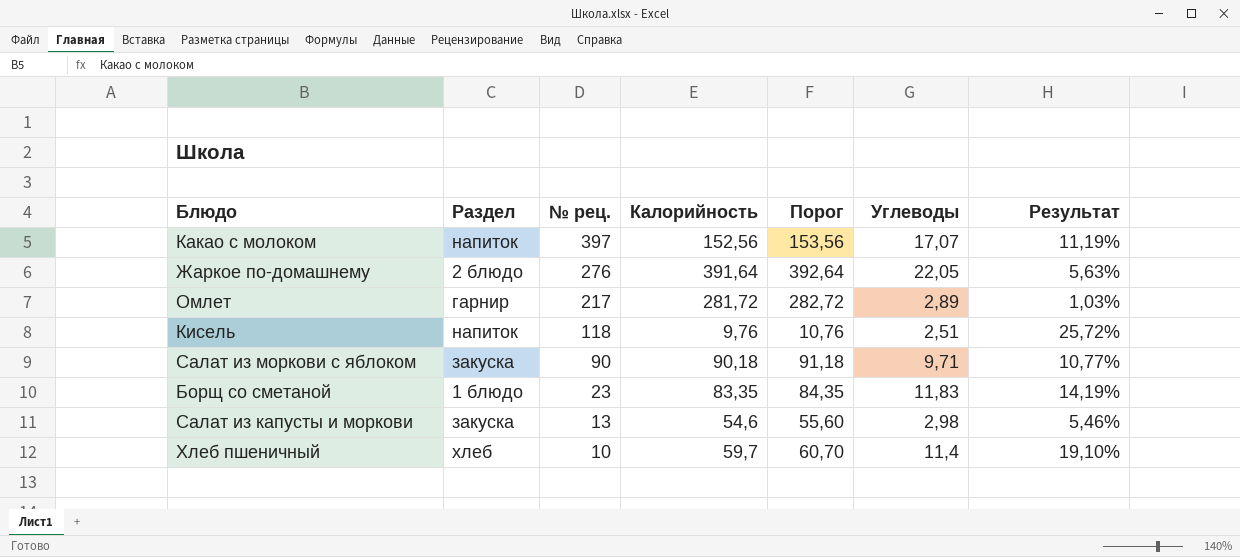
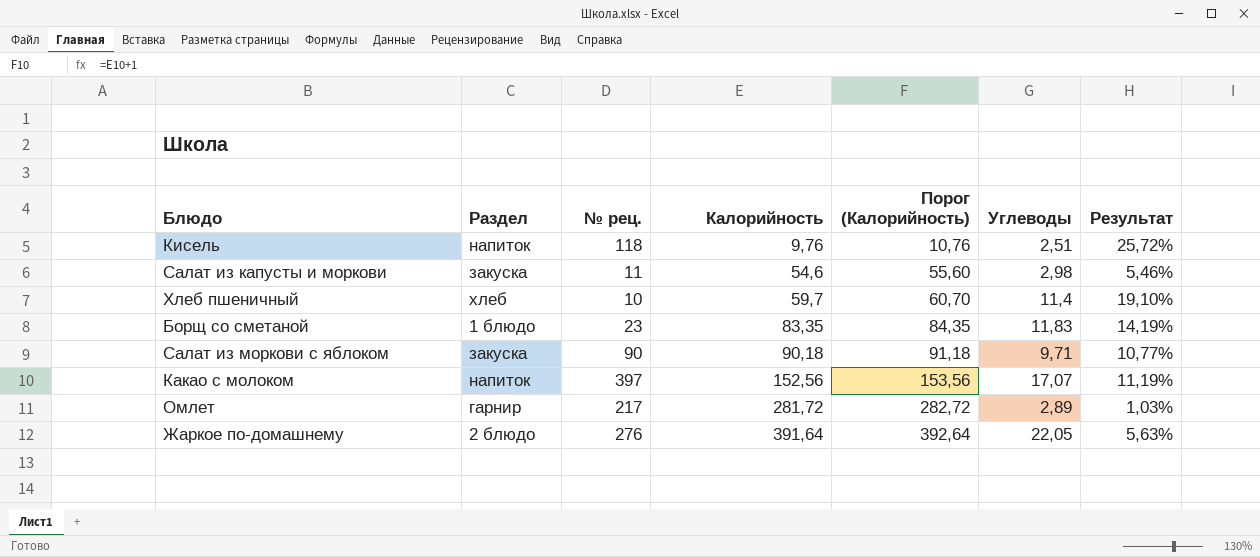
row order: № рец. descending -> Калорийность ascending
column name: Порог -> Порог (Калорийность)
Салат из капусты и моркови | № рец.: 13 -> 11

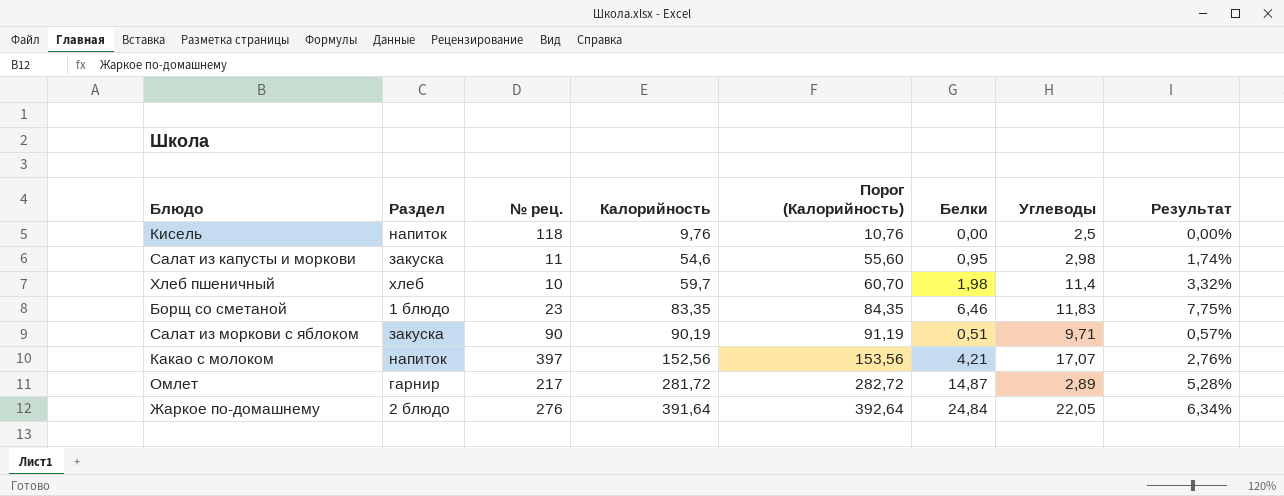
column Белки | position: none -> 6
column Результат | formula: [Углеводы] / [Калорийность] -> [Белки] / [Калорийность]
Кисель | Углеводы: 2,51 -> 2,5
Салат из моркови с яблоком | Калорийность: 90,18 -> 90,19
Салат из моркови с яблоком | Порог (Калорийность): 91,18 -> 91,19

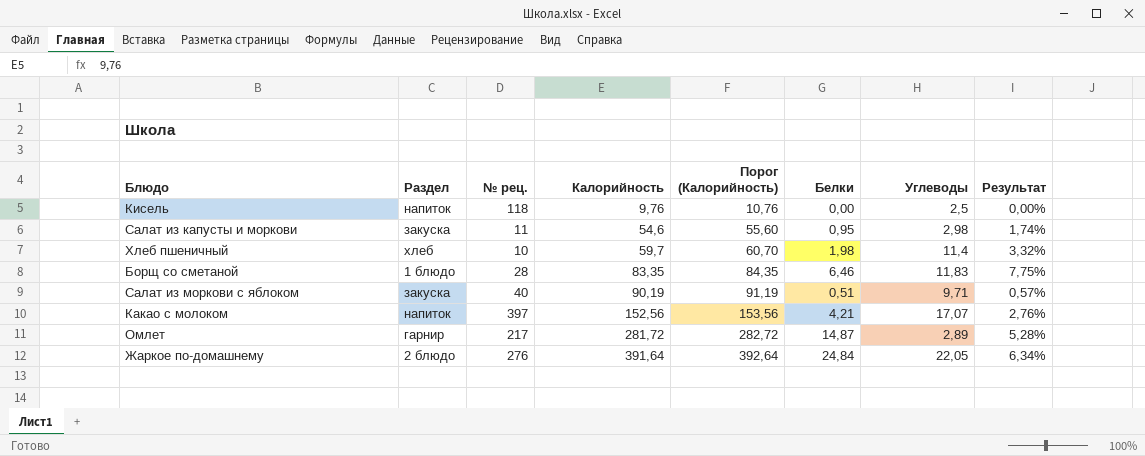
Борщ со сметаной | № рец.: 23 -> 28
Салат из моркови с яблоком | № рец.: 90 -> 40

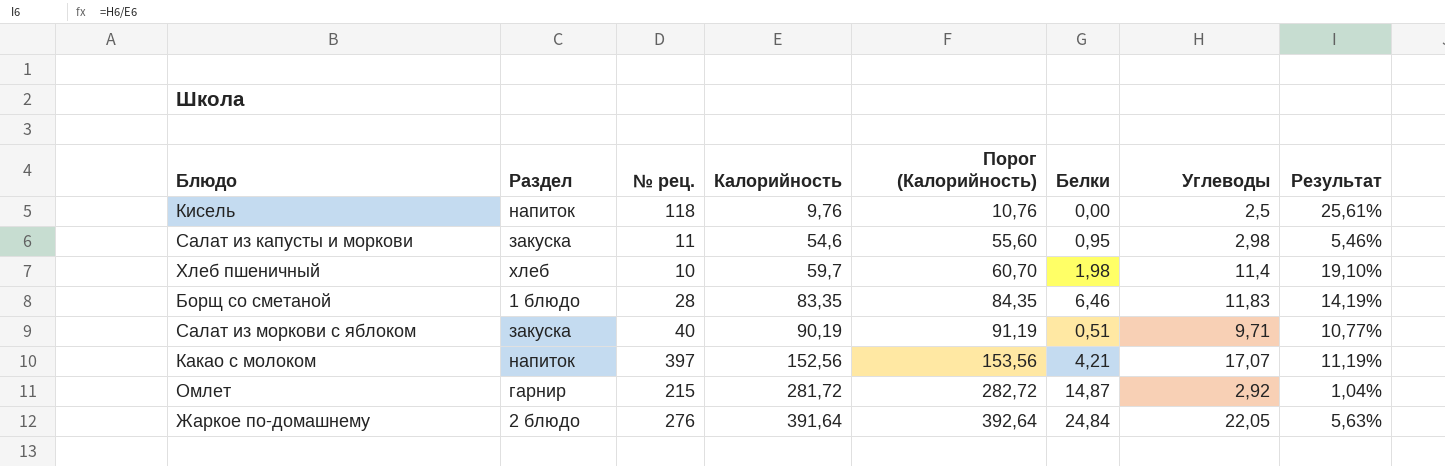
column Результат | formula: [Белки] / [Калорийность] -> [Углеводы] / [Калорийность]
Омлет | № рец.: 217 -> 215
Омлет | Углеводы: 2,89 -> 2,92

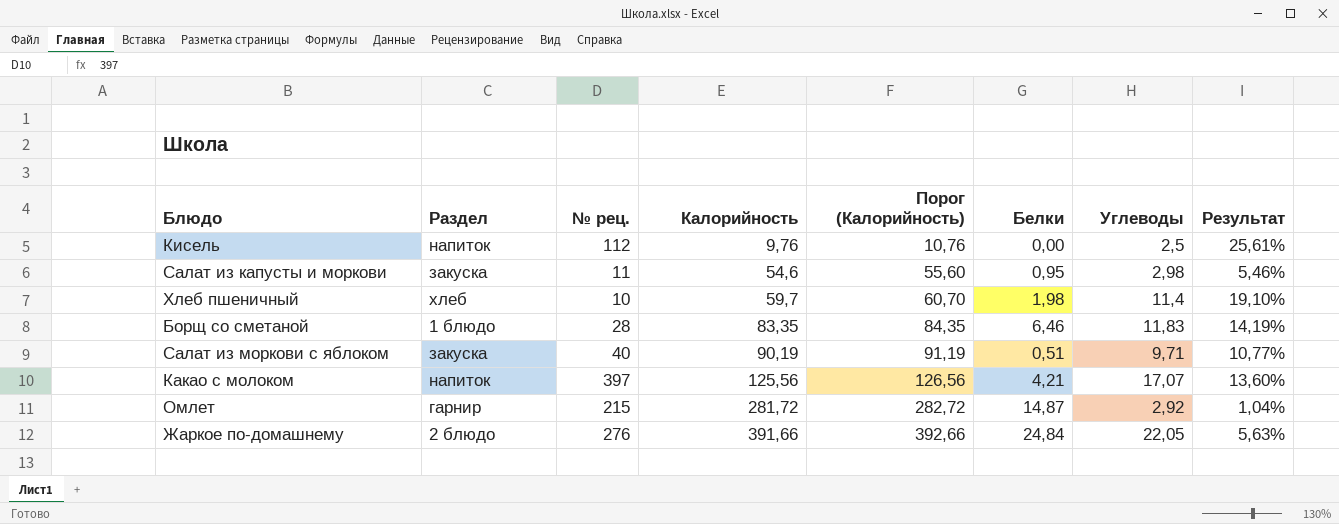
Кисель | № рец.: 118 -> 112
Какао с молоком | Калорийность: 152,56 -> 125,56
Какао с молоком | Порог (Калорийность): 153,56 -> 126,56
Какао с молоком | Результат: 11,19% -> 13,60%
Жаркое по-домашнему | Калорийность: 391,64 -> 391,66
Жаркое по-домашнему | Порог (Калорийность): 392,64 -> 392,66

